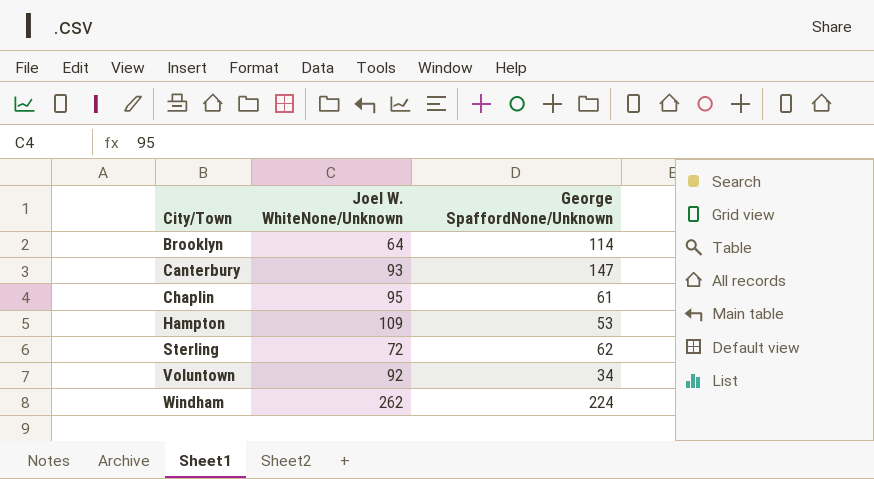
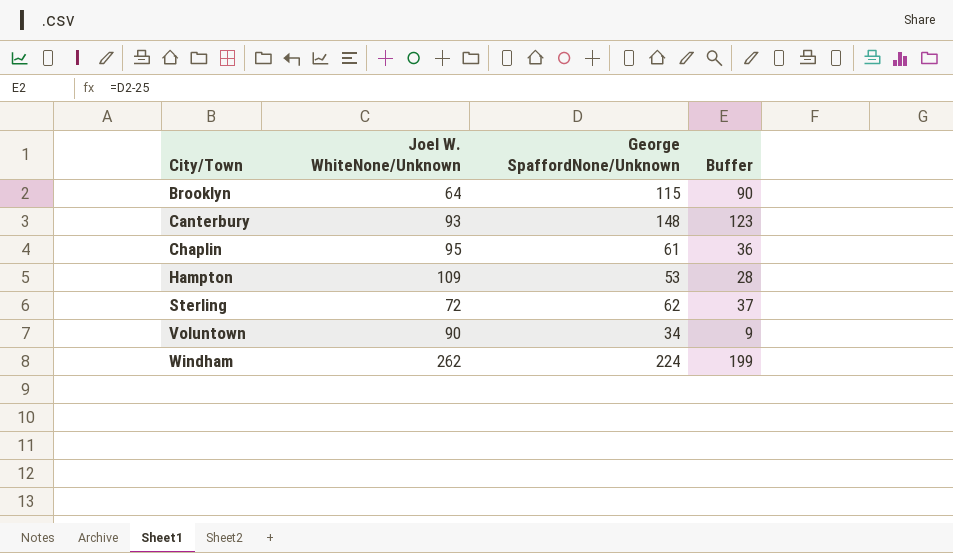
column Buffer | formula: none -> [George SpaffordNone/Unknown] - 25
Brooklyn | George SpaffordNone/Unknown: 114 -> 115
Canterbury | George SpaffordNone/Unknown: 147 -> 148
Voluntown | Joel W. WhiteNone/Unknown: 92 -> 90

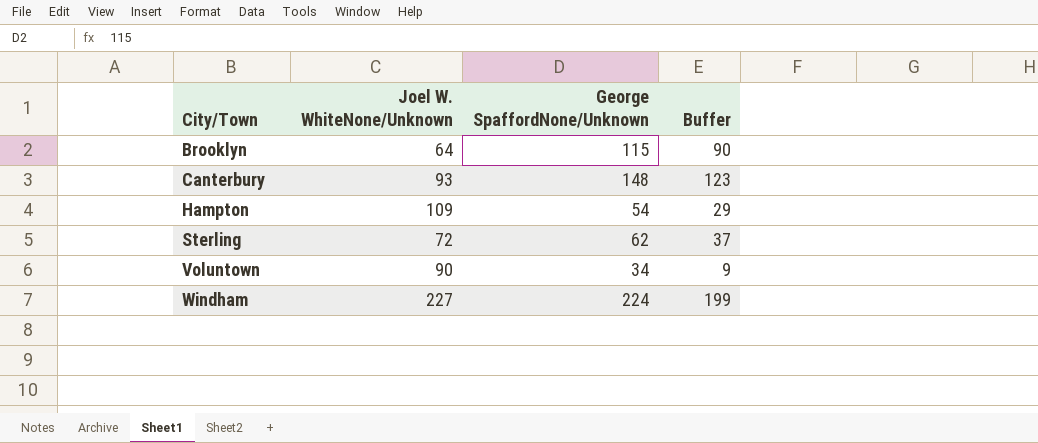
row Chaplin: 95 | 61 | 36 -> none
Hampton | George SpaffordNone/Unknown: 53 -> 54
Hampton | Buffer: 28 -> 29
Windham | Joel W. WhiteNone/Unknown: 262 -> 227

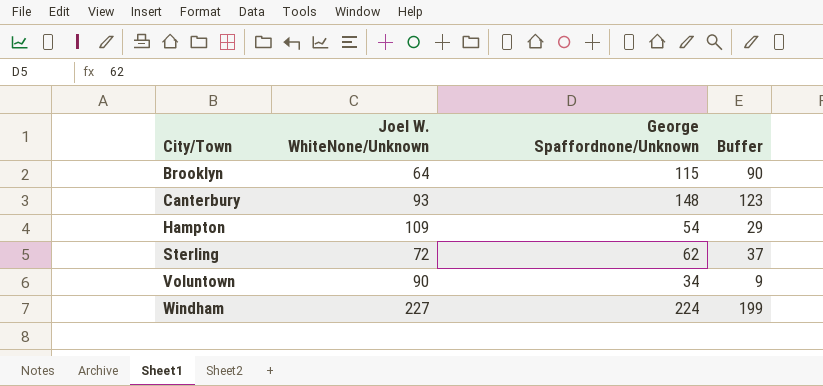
column name: George SpaffordNone/Unknown -> George Spaffordnone/Unknown

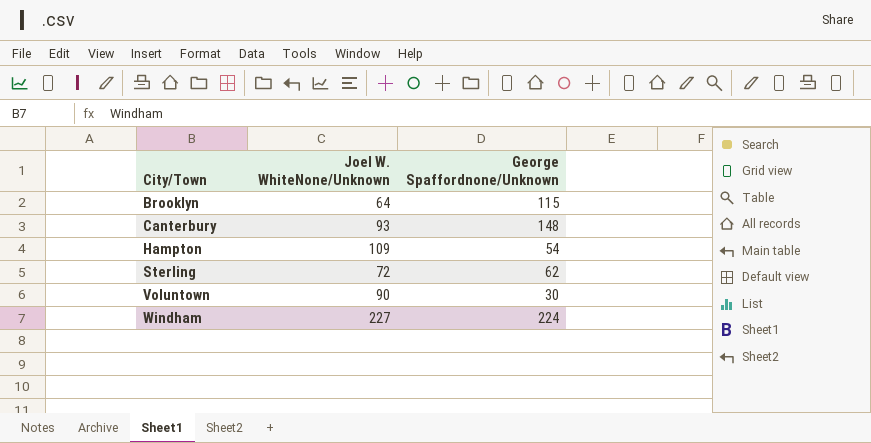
column Buffer | formula: [George Spaffordnone/Unknown] - 25 -> none
Voluntown | George Spaffordnone/Unknown: 34 -> 30

